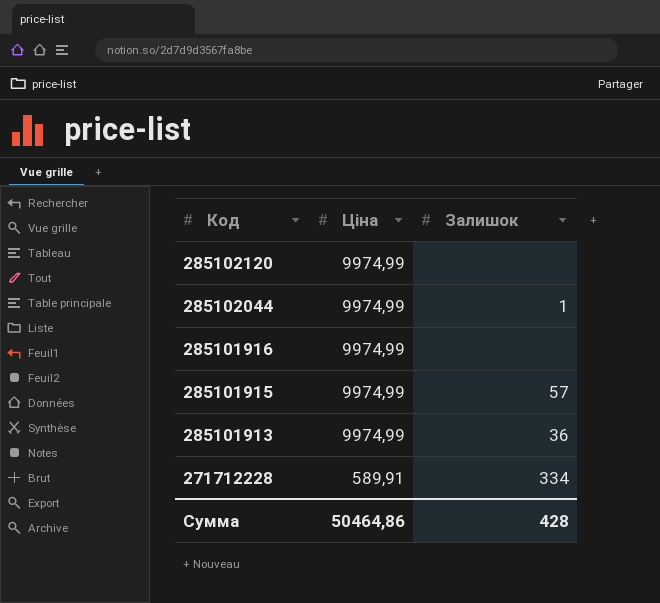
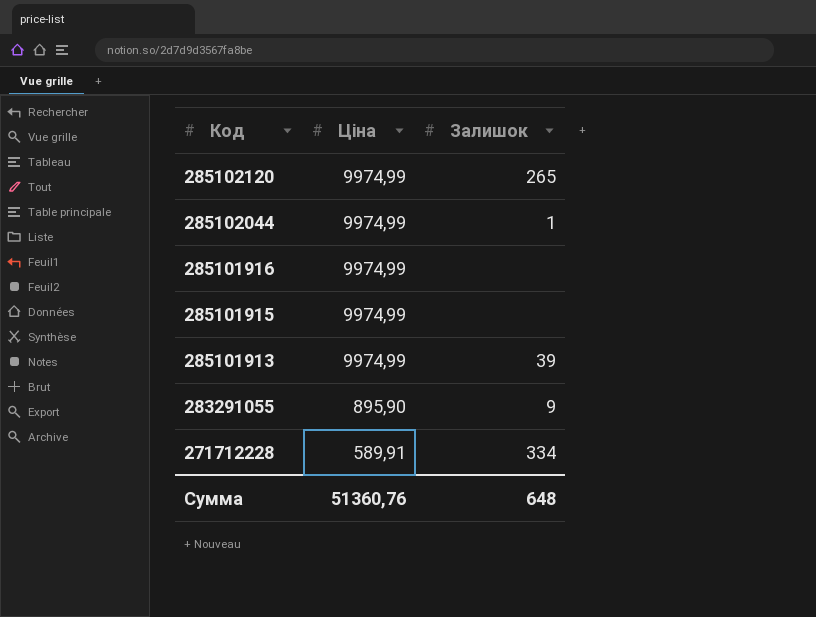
285102120 | Залишок: none -> 265
285101915 | Залишок: 57 -> none
285101913 | Залишок: 36 -> 39
row 283291055: none -> 895,90 | 9
Сумма | Ціна: 50464,86 -> 51360,76
Сумма | Залишок: 428 -> 648

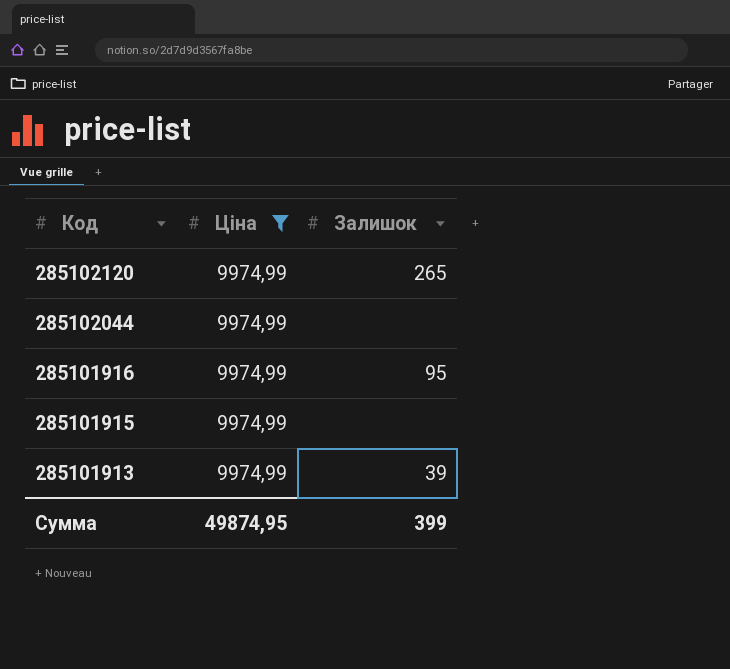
filter: none -> Ціна = 9974,99
285102044 | Залишок: 1 -> none
285101916 | Залишок: none -> 95
Сумма | Ціна: 51360,76 -> 49874,95
Сумма | Залишок: 648 -> 399

